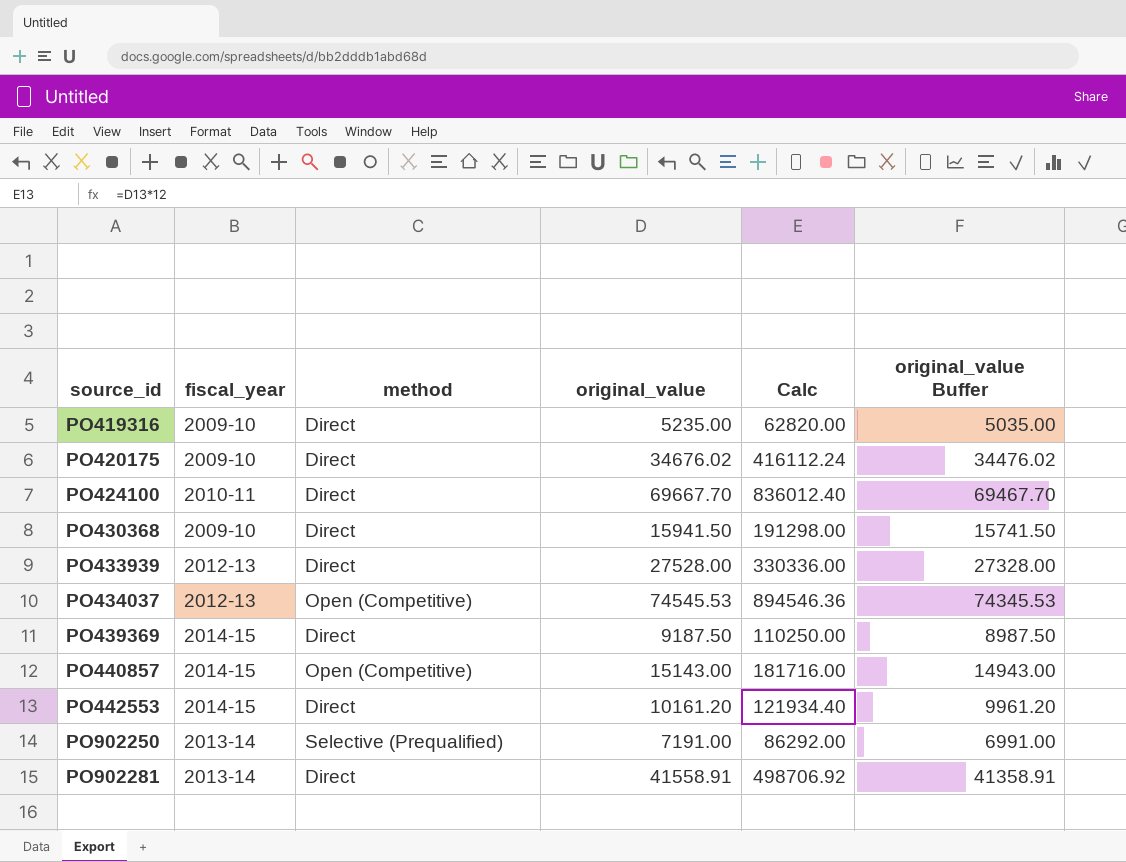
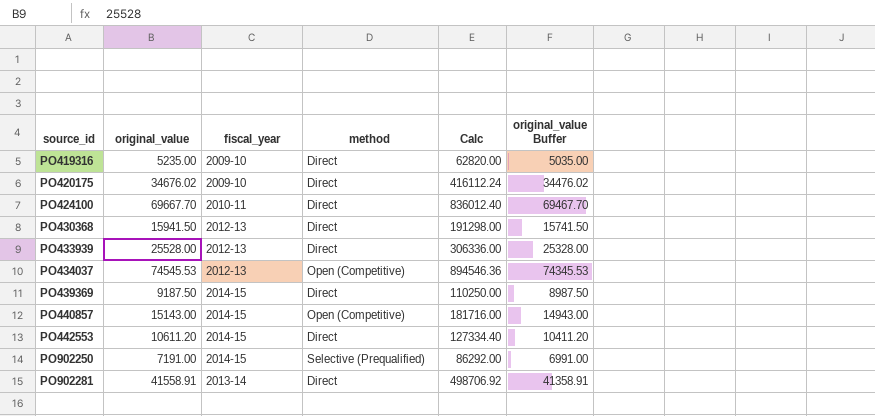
column original_value | position: 4 -> 2
PO430368 | fiscal_year: 2009-10 -> 2012-13
PO433939 | original_value: 27528.00 -> 25528.00
PO433939 | Calc: 330336.00 -> 306336.00
PO433939 | original_value Buffer: 27328.00 -> 25328.00
PO442553 | original_value: 10161.20 -> 10611.20
PO442553 | Calc: 121934.40 -> 127334.40
PO442553 | original_value Buffer: 9961.20 -> 10411.20
PO902250 | fiscal_year: 2013-14 -> 2014-15

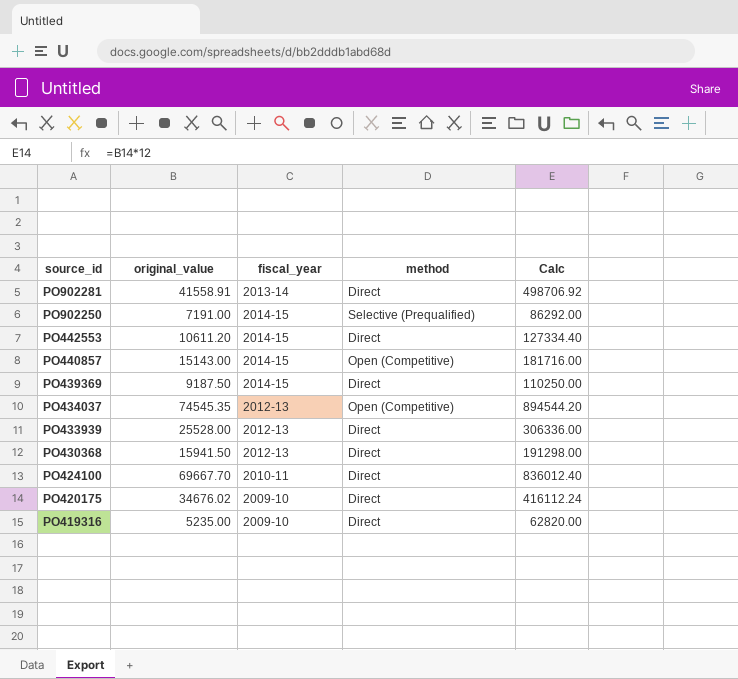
row order: source_id ascending -> source_id descending
column original_value Buffer | formula: [original_value] - 200 -> none
PO434037 | original_value: 74545.53 -> 74545.35
PO434037 | Calc: 894546.36 -> 894544.20

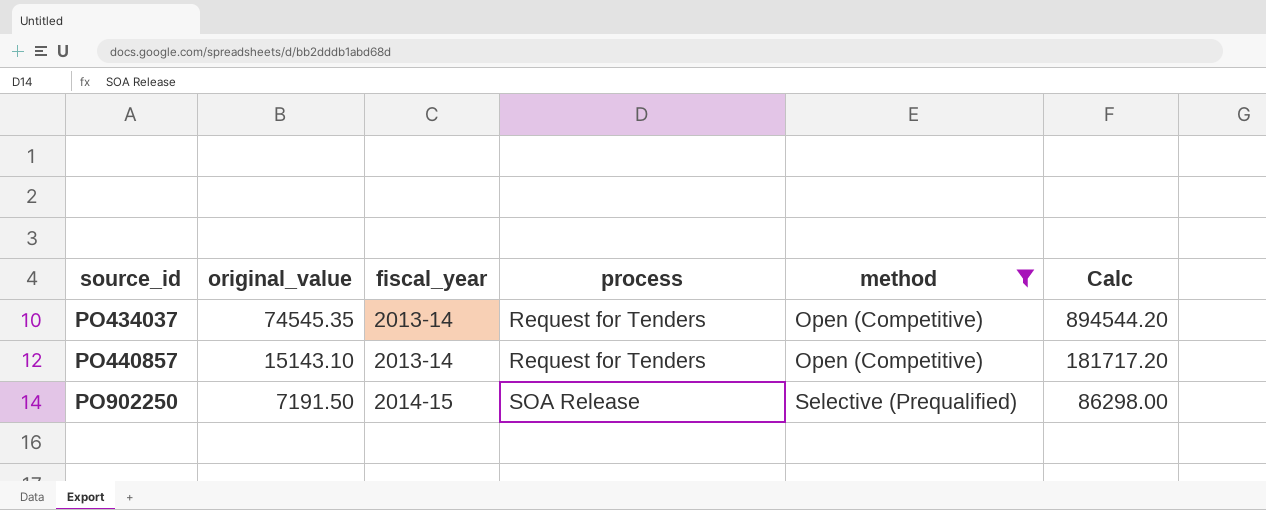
filter: none -> method != Direct
row order: source_id descending -> source_id ascending
column process | position: none -> 4
PO434037 | fiscal_year: 2012-13 -> 2013-14
PO440857 | original_value: 15143.00 -> 15143.10
PO440857 | fiscal_year: 2014-15 -> 2013-14
PO440857 | Calc: 181716.00 -> 181717.20
PO902250 | original_value: 7191.00 -> 7191.50
PO902250 | Calc: 86292.00 -> 86298.00

